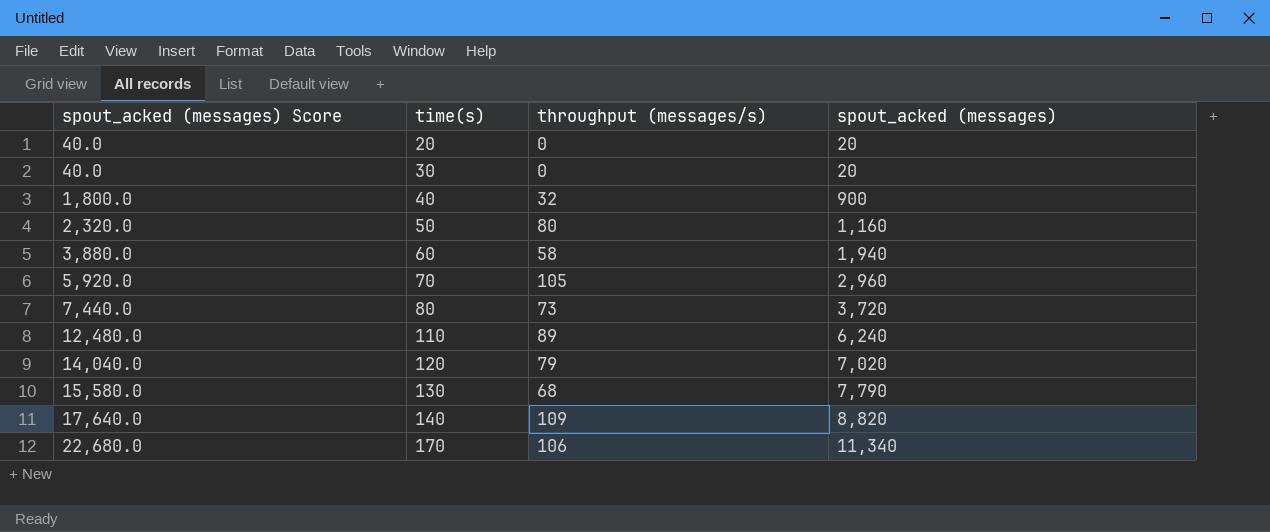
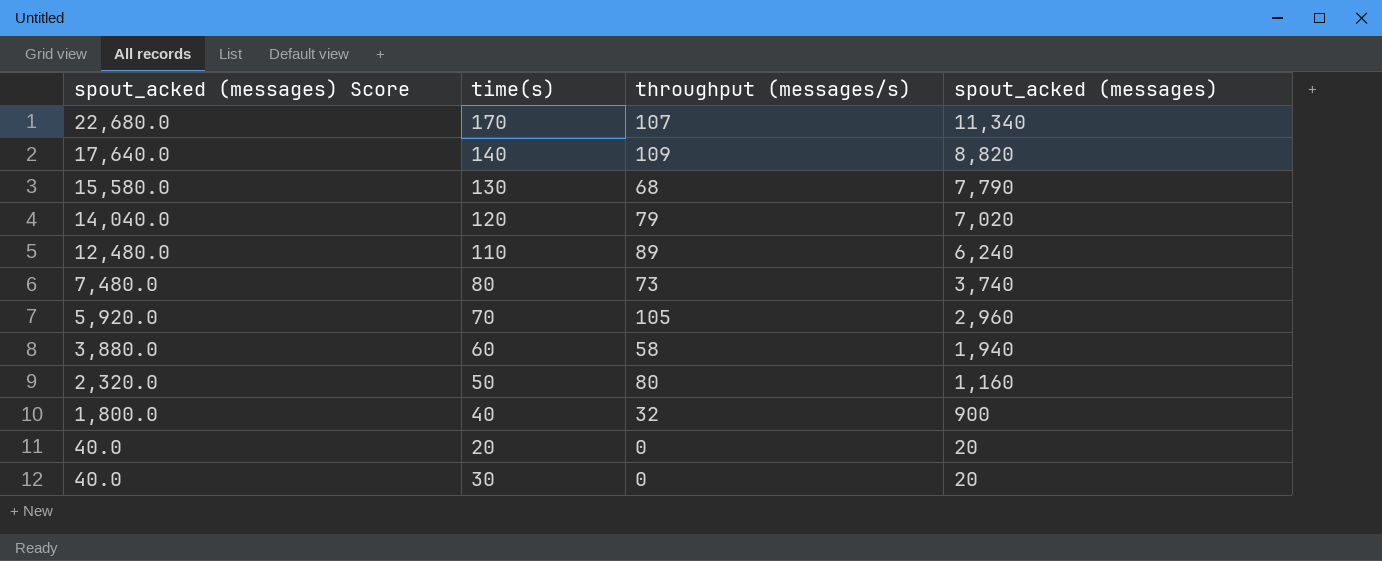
row order: spout_acked (messages) Score ascending -> spout_acked (messages) Score descending
170 | throughput (messages/s): 106 -> 107
80 | spout_acked (messages) Score: 7,440.0 -> 7,480.0
80 | spout_acked (messages): 3,720 -> 3,740

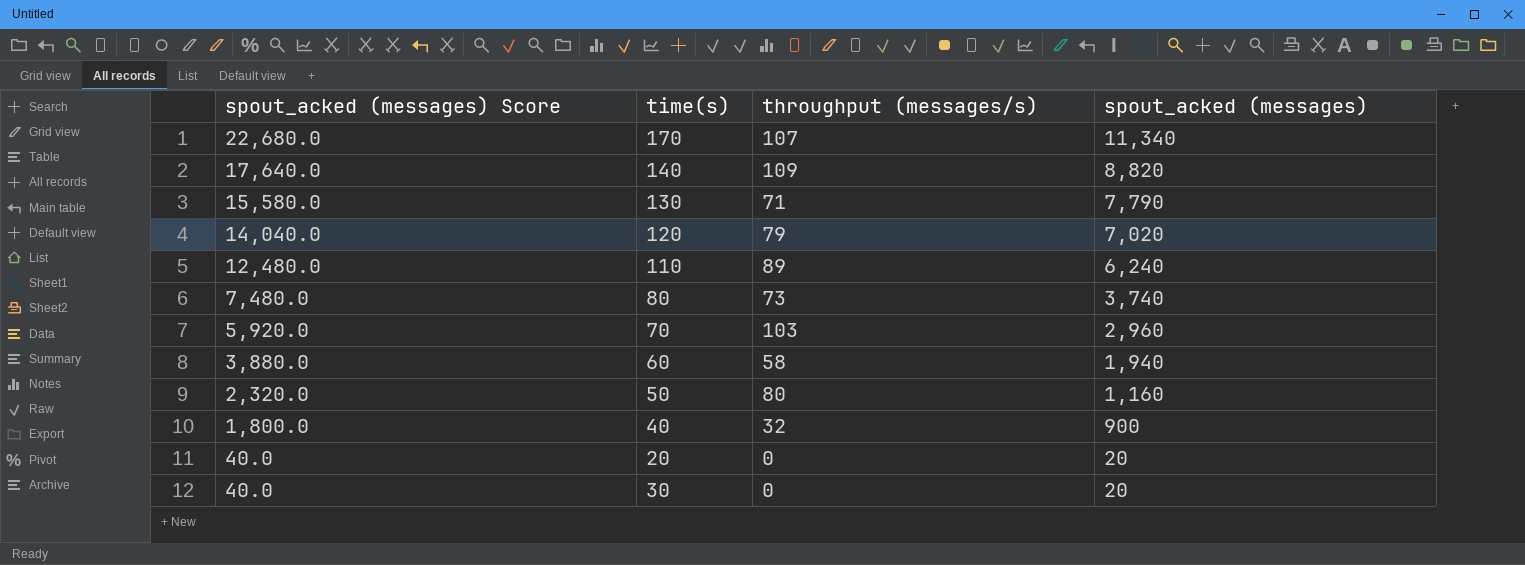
130 | throughput (messages/s): 68 -> 71
70 | throughput (messages/s): 105 -> 103

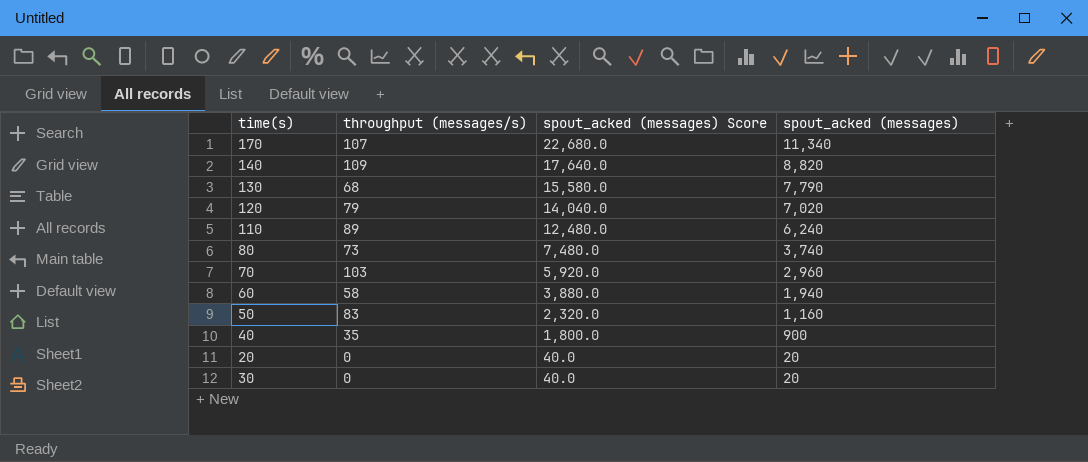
column spout_acked (messages) Score | position: 1 -> 3
130 | throughput (messages/s): 71 -> 68
50 | throughput (messages/s): 80 -> 83
40 | throughput (messages/s): 32 -> 35

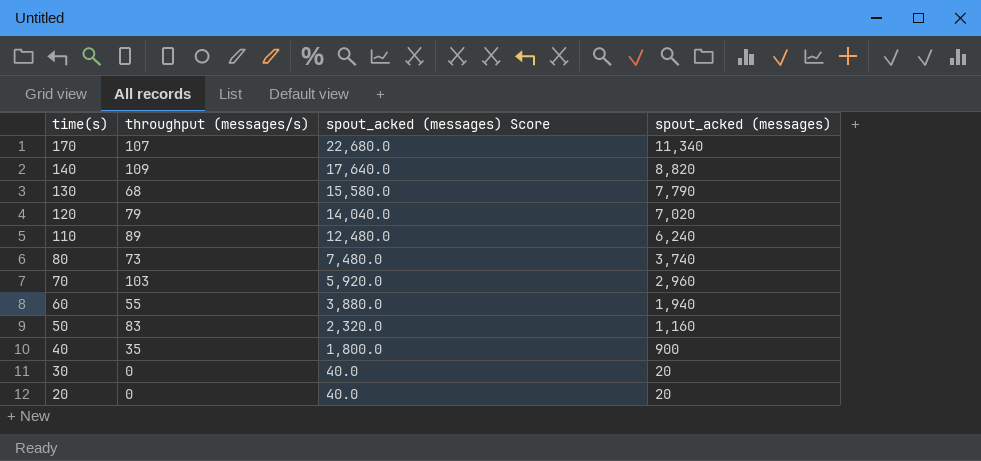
row order: spout_acked (messages) Score descending -> time(s) descending
60 | throughput (messages/s): 58 -> 55

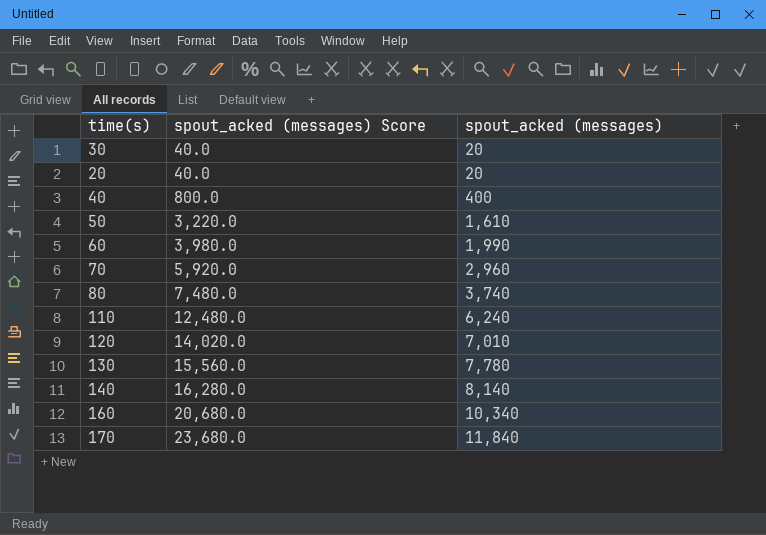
row order: time(s) descending -> spout_acked (messages) Score ascending
column throughput (messages/s) | position: 2 -> none
40 | spout_acked (messages) Score: 1,800.0 -> 800.0
40 | spout_acked (messages): 900 -> 400
50 | spout_acked (messages) Score: 2,320.0 -> 3,220.0
50 | spout_acked (messages): 1,160 -> 1,610
60 | spout_acked (messages) Score: 3,880.0 -> 3,980.0
60 | spout_acked (messages): 1,940 -> 1,990
120 | spout_acked (messages) Score: 14,040.0 -> 14,020.0
120 | spout_acked (messages): 7,020 -> 7,010
130 | spout_acked (messages) Score: 15,580.0 -> 15,560.0
130 | spout_acked (messages): 7,790 -> 7,780
140 | spout_acked (messages) Score: 17,640.0 -> 16,280.0
140 | spout_acked (messages): 8,820 -> 8,140
row 160: none -> 20,680.0 | 10,340
170 | spout_acked (messages) Score: 22,680.0 -> 23,680.0
170 | spout_acked (messages): 11,340 -> 11,840

